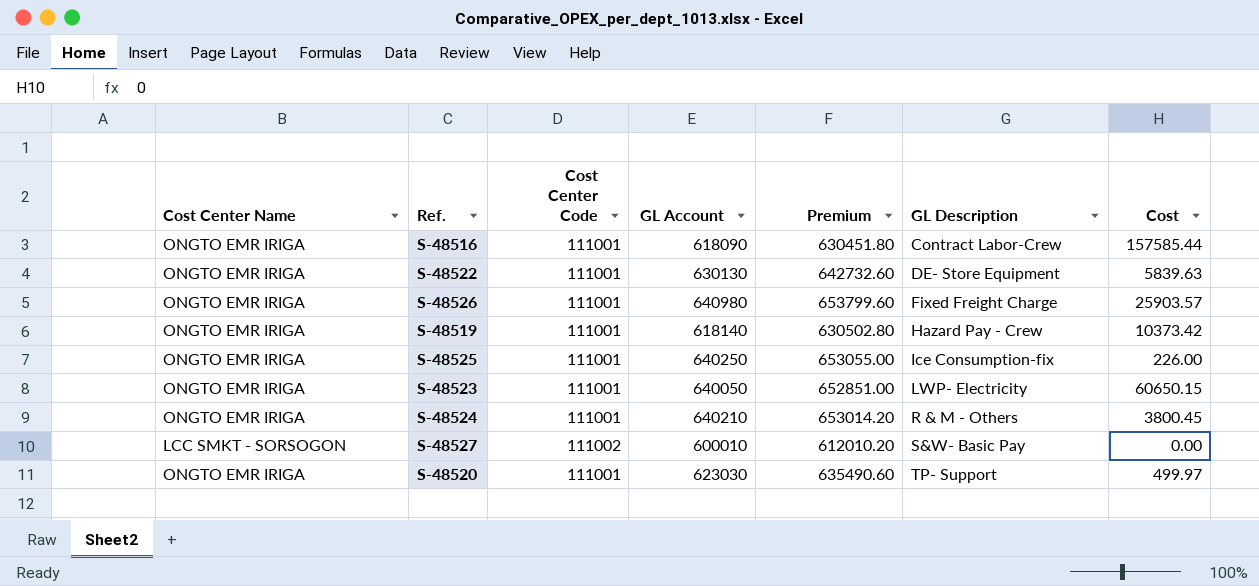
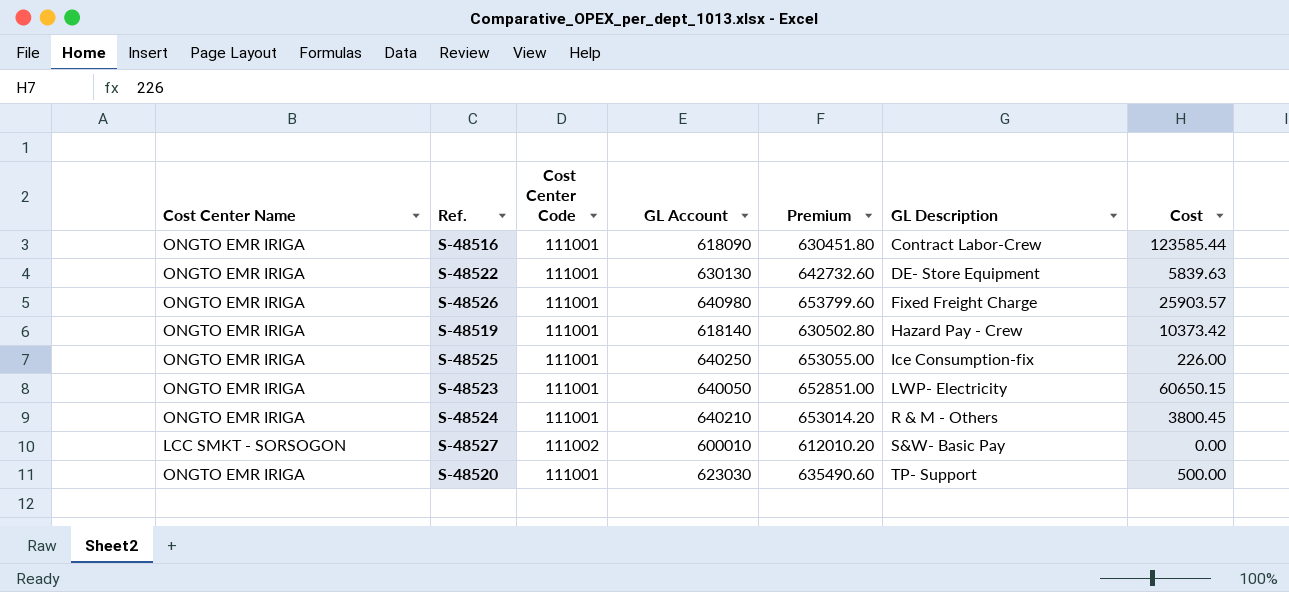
S-48516 | Cost: 157585.44 -> 123585.44
S-48520 | Cost: 499.97 -> 500.00

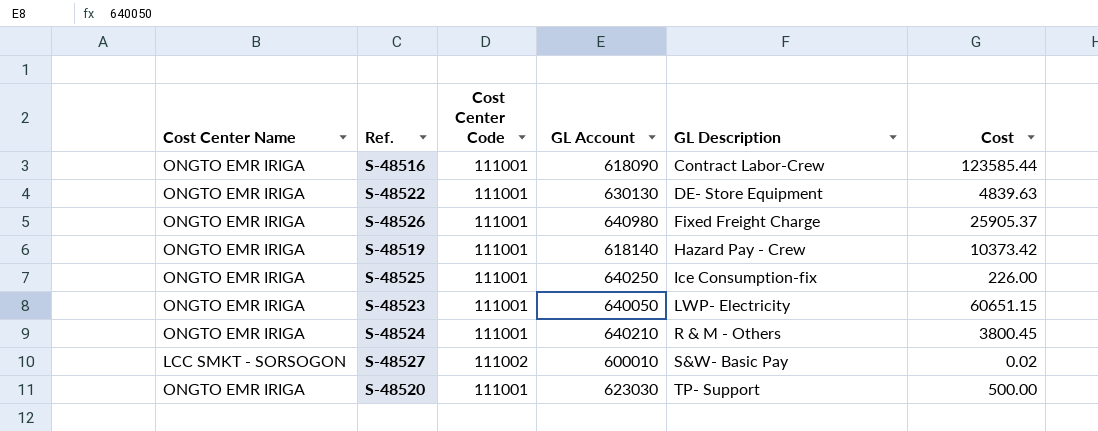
column Premium | formula: [GL Account] * 1.02 -> none
S-48522 | Cost: 5839.63 -> 4839.63
S-48526 | Cost: 25903.57 -> 25905.37
S-48523 | Cost: 60650.15 -> 60651.15
S-48527 | Cost: 0.00 -> 0.02

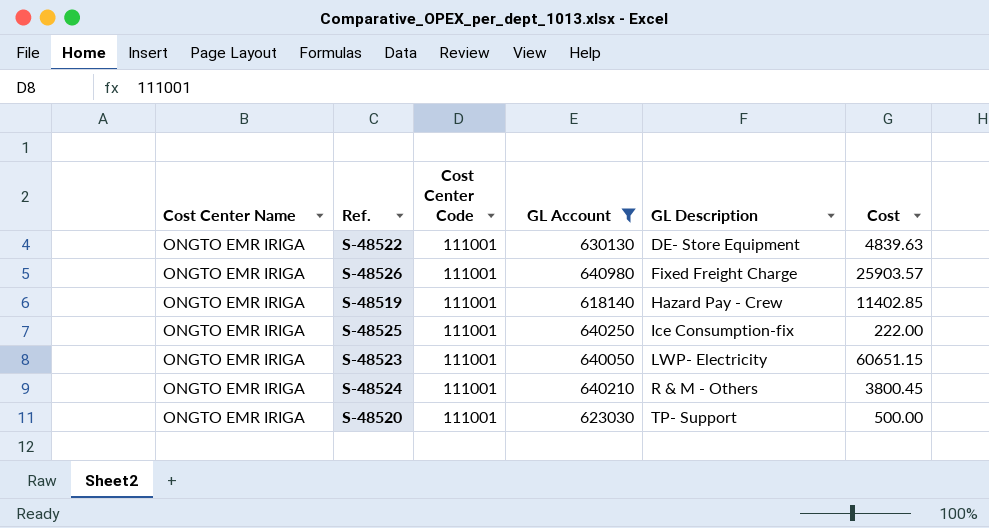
filter: none -> GL Account >= 618140
S-48526 | Cost: 25905.37 -> 25903.57
S-48519 | Cost: 10373.42 -> 11402.85
S-48525 | Cost: 226.00 -> 222.00

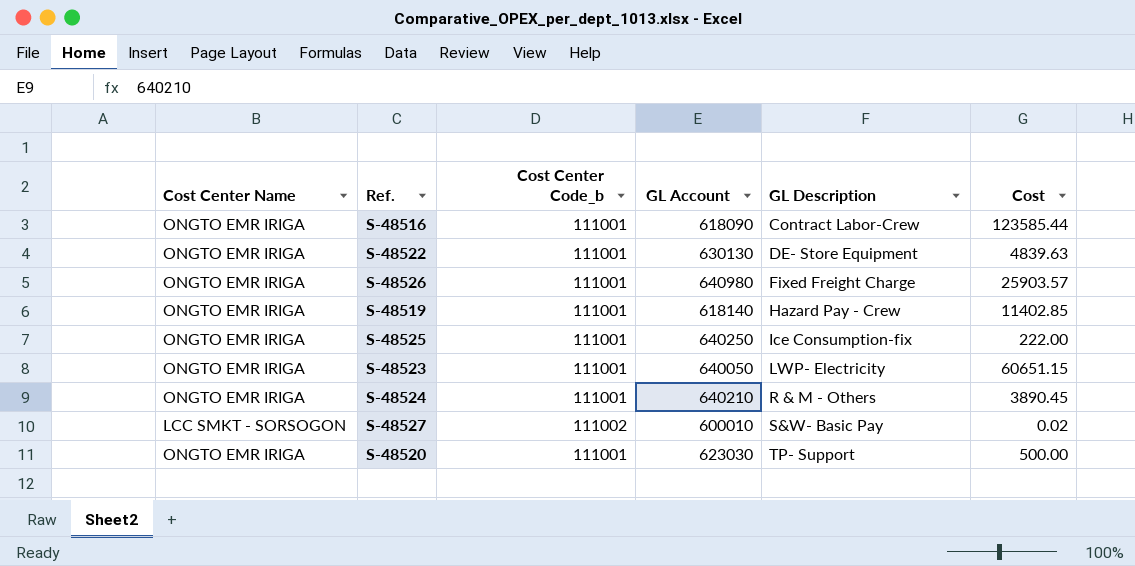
filter: GL Account >= 618140 -> none
column name: Cost Center Code -> Cost Center Code_b
S-48524 | Cost: 3800.45 -> 3890.45

